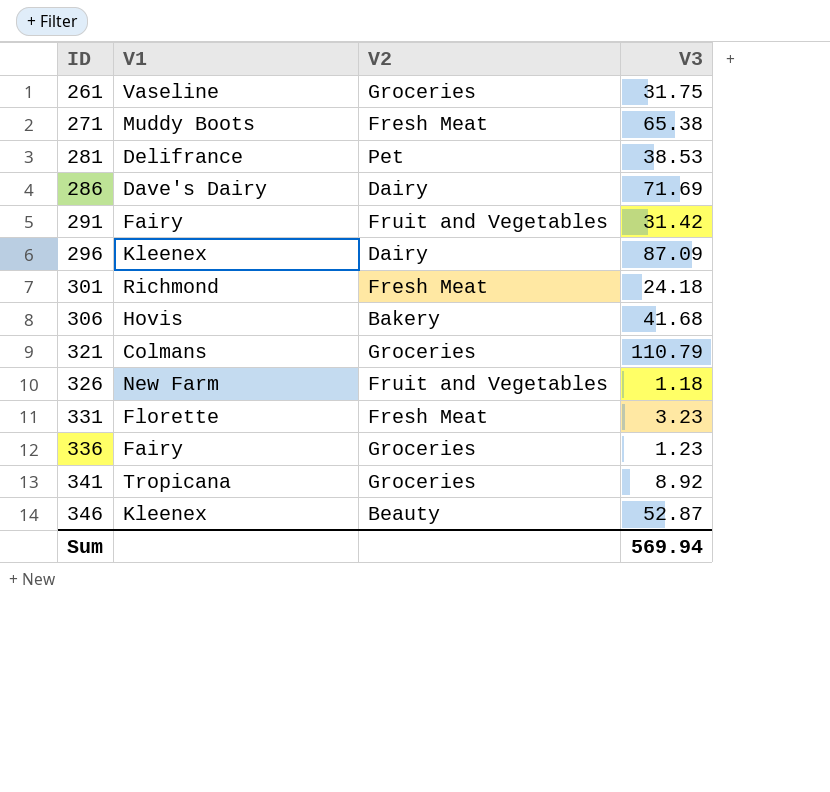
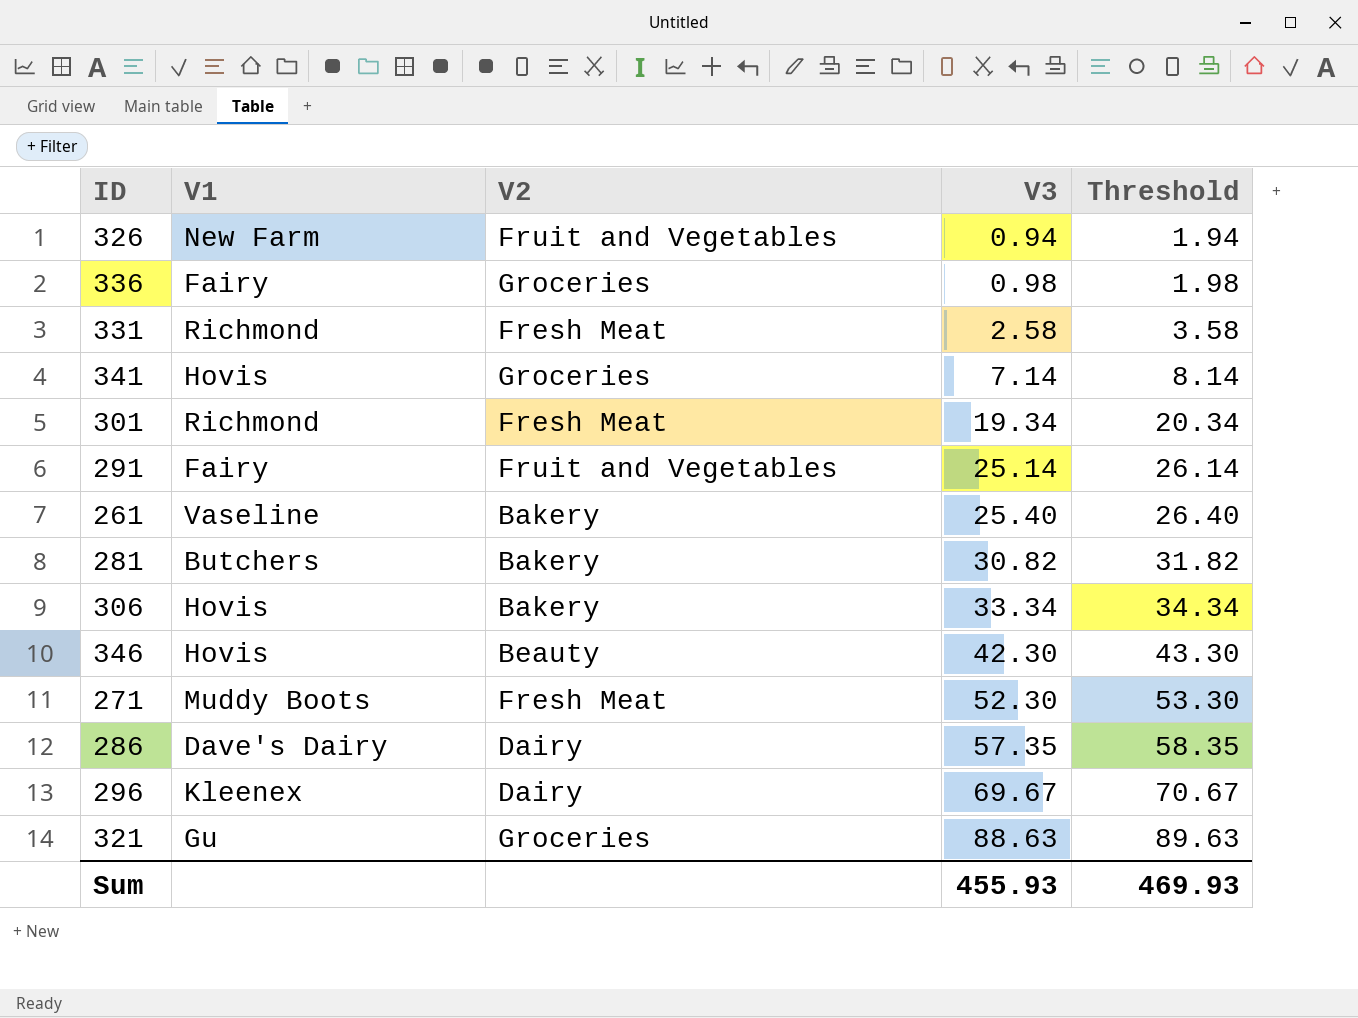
row order: ID ascending -> V3 ascending
column Threshold | formula: none -> [V3] + 1
326 | V3: 1.18 -> 0.94
336 | V3: 1.23 -> 0.98
331 | V1: Florette -> Richmond
331 | V3: 3.23 -> 2.58
341 | V1: Tropicana -> Hovis
341 | V3: 8.92 -> 7.14
301 | V3: 24.18 -> 19.34
291 | V3: 31.42 -> 25.14
261 | V2: Groceries -> Bakery
261 | V3: 31.75 -> 25.40
281 | V1: Delifrance -> Butchers
281 | V2: Pet -> Bakery
281 | V3: 38.53 -> 30.82
306 | V3: 41.68 -> 33.34
346 | V1: Kleenex -> Hovis
346 | V3: 52.87 -> 42.30
271 | V3: 65.38 -> 52.30
286 | V3: 71.69 -> 57.35
296 | V3: 87.09 -> 69.67
321 | V1: Colmans -> Gu
321 | V3: 110.79 -> 88.63
Sum | V3: 569.94 -> 455.93

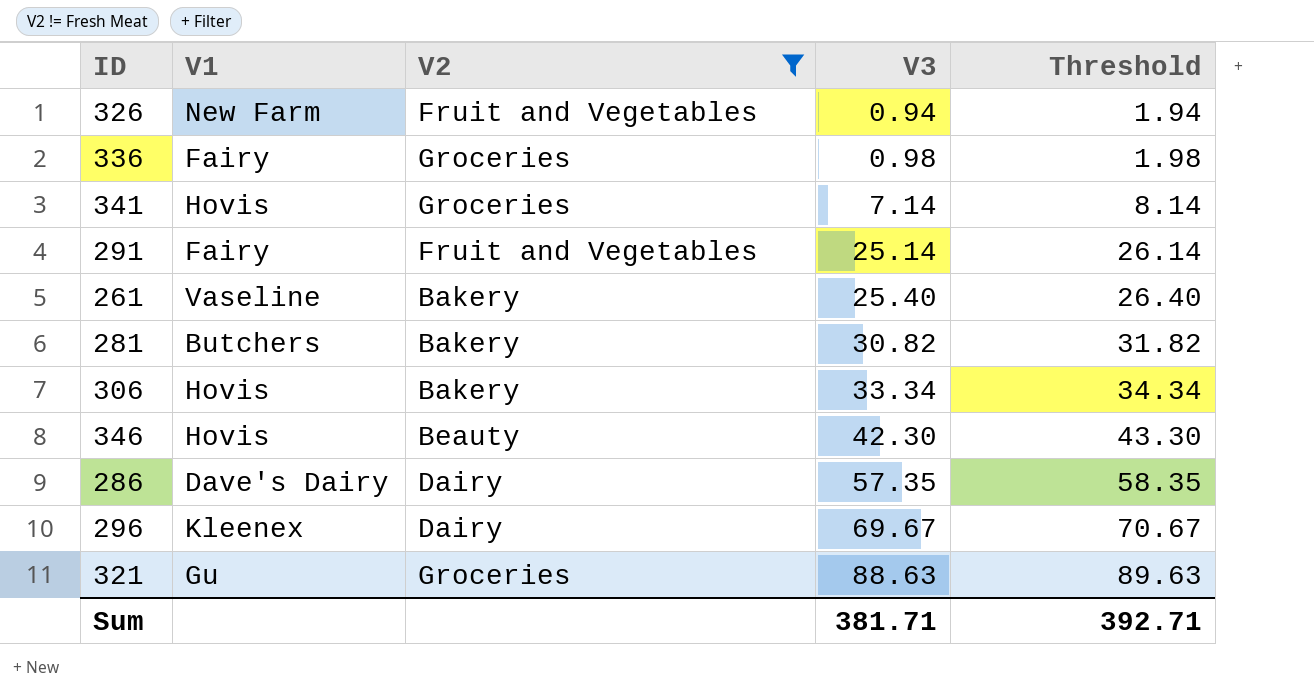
filter: none -> V2 != Fresh Meat
Sum | V3: 455.93 -> 381.71
Sum | Threshold: 469.93 -> 392.71

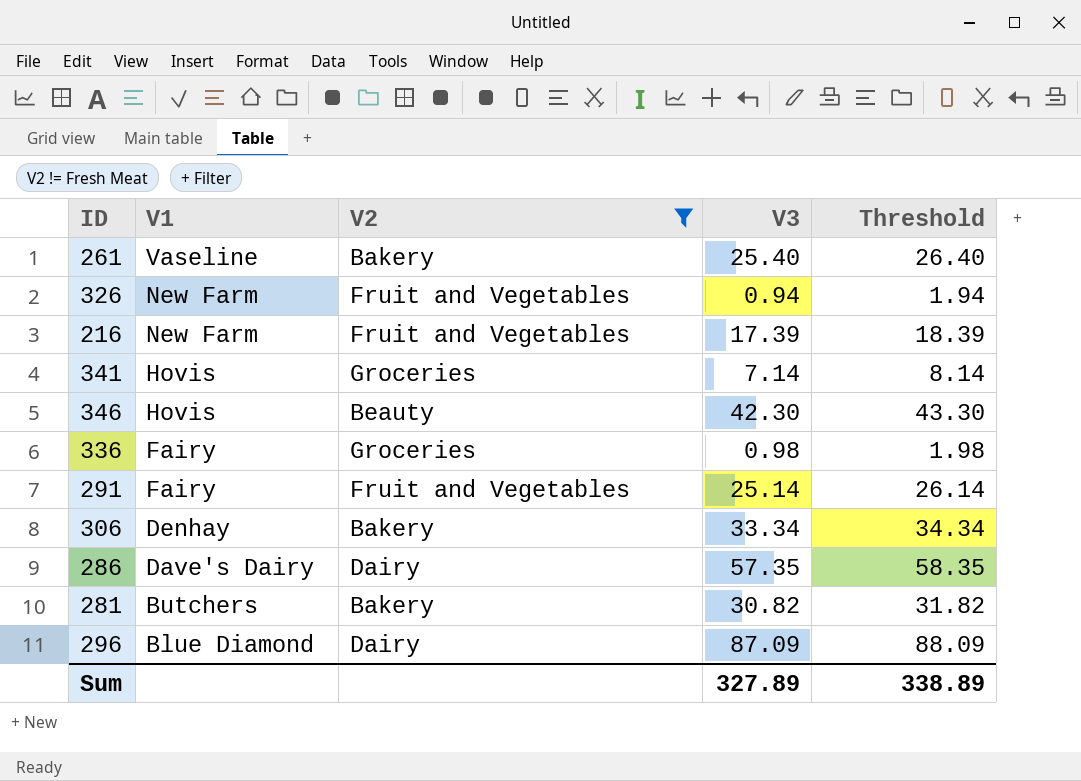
row order: V3 ascending -> V1 descending
row 321: Gu | Groceries | 88.63 | 89.63 -> none
row 216: none -> New Farm | Fruit and Vegetables | 17.39 | 18.39
306 | V1: Hovis -> Denhay
296 | V1: Kleenex -> Blue Diamond
296 | V3: 69.67 -> 87.09
296 | Threshold: 70.67 -> 88.09
Sum | V3: 381.71 -> 327.89
Sum | Threshold: 392.71 -> 338.89

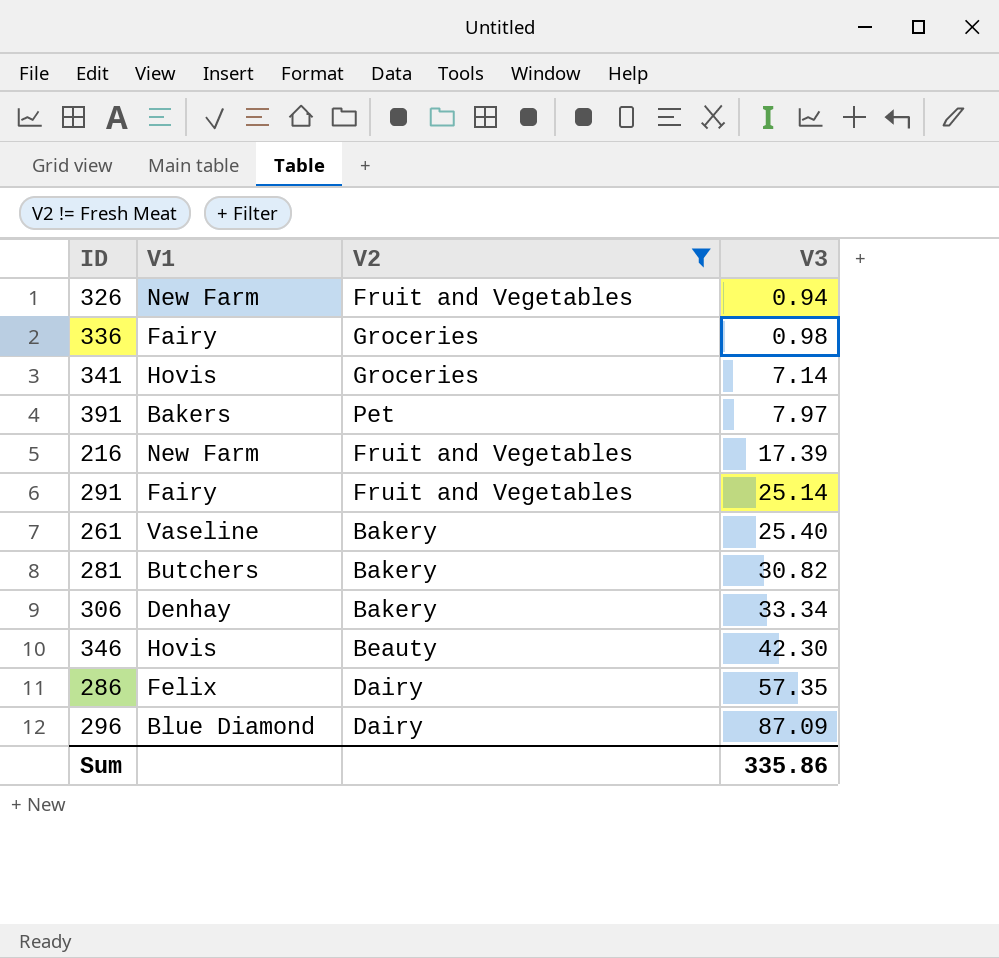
row order: V1 descending -> V3 ascending
column Threshold | formula: [V3] + 1 -> none
row 391: none -> Bakers | Pet | 7.97
286 | V1: Dave's Dairy -> Felix
Sum | V3: 327.89 -> 335.86

